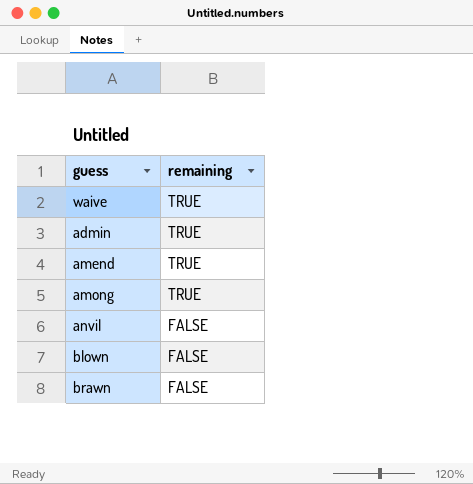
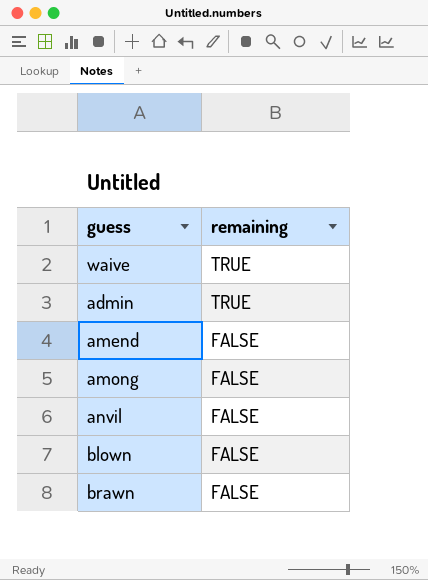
amend | remaining: TRUE -> FALSE
among | remaining: TRUE -> FALSE

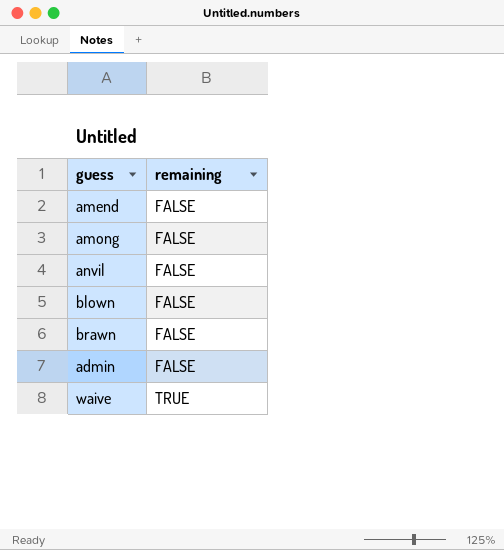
row order: remaining descending -> remaining ascending
admin | remaining: TRUE -> FALSE

